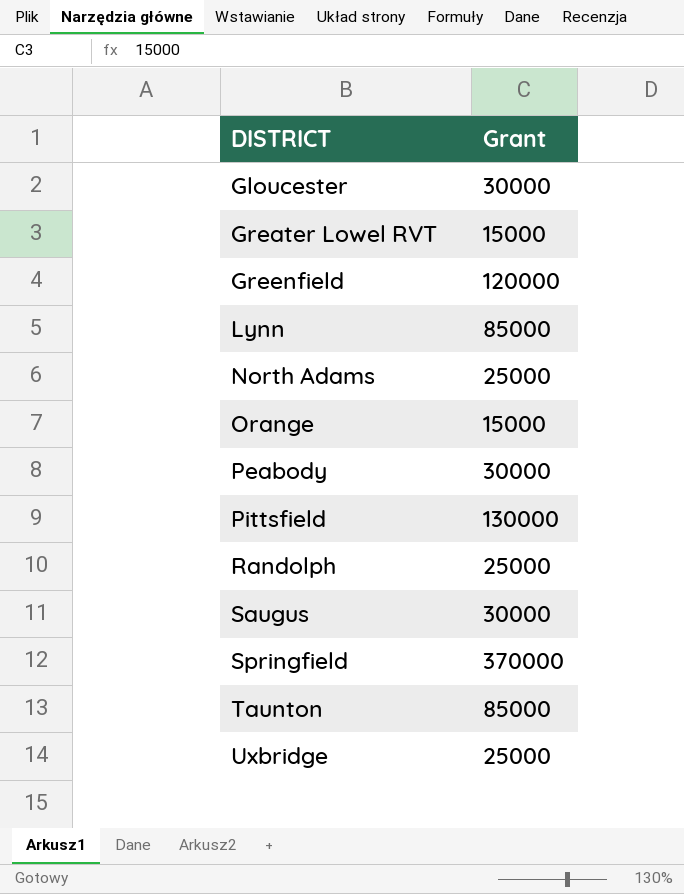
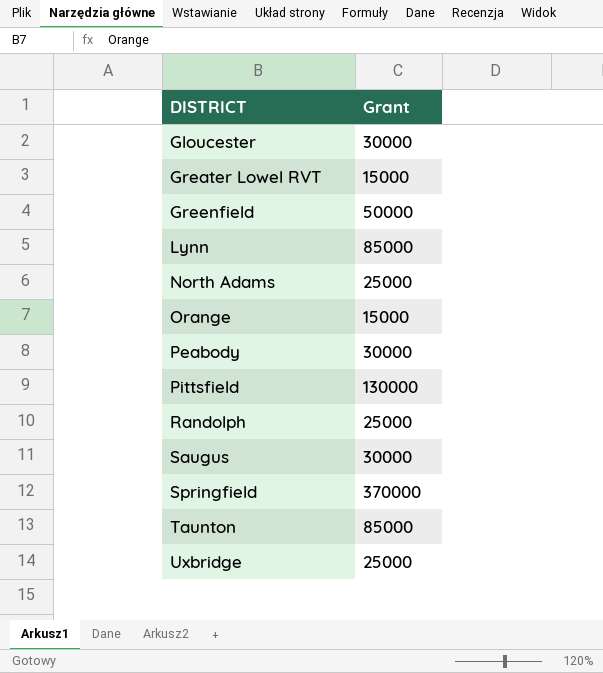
Greenfield | Grant: 120000 -> 50000

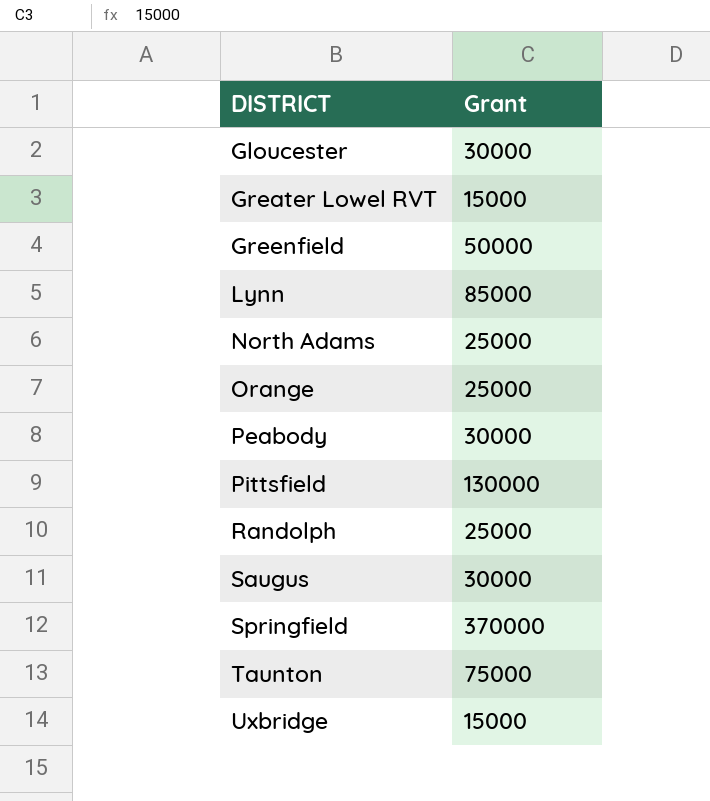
Orange | Grant: 15000 -> 25000
Taunton | Grant: 85000 -> 75000
Uxbridge | Grant: 25000 -> 15000

